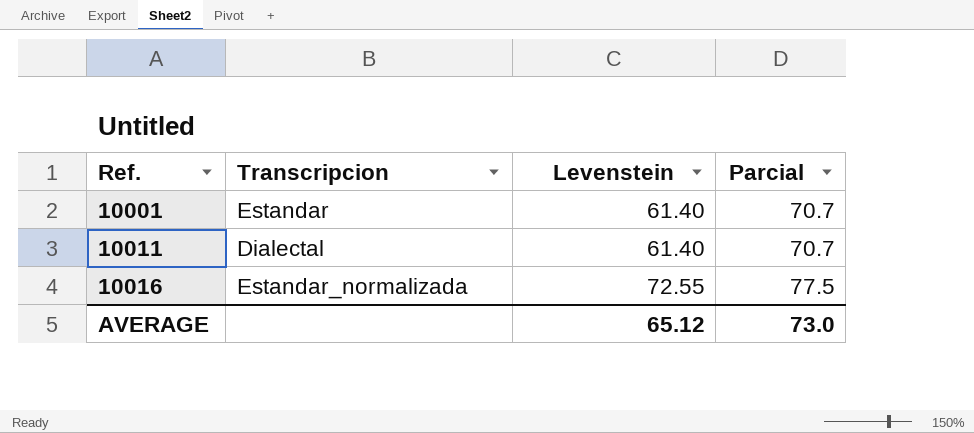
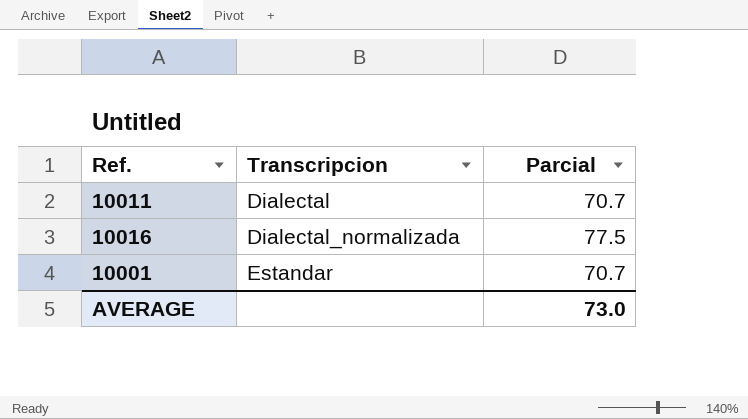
row order: Ref. ascending -> Transcripcion ascending
column Levenstein | position: 3 -> none
10016 | Transcripcion: Estandar_normalizada -> Dialectal_normalizada

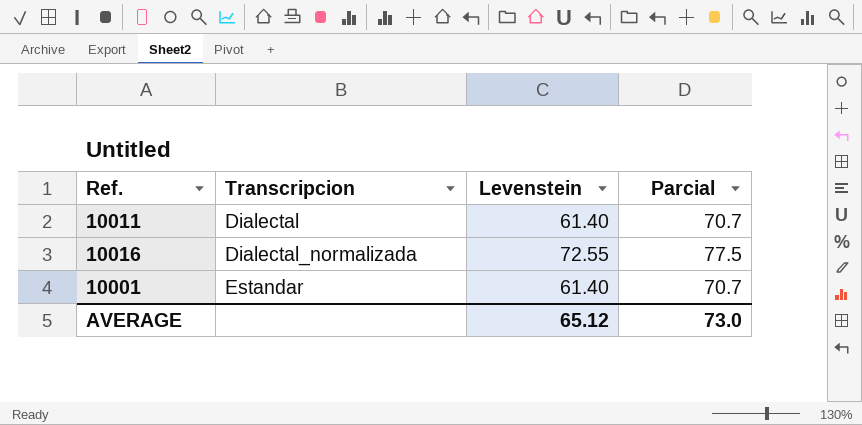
column Levenstein | position: none -> 3

